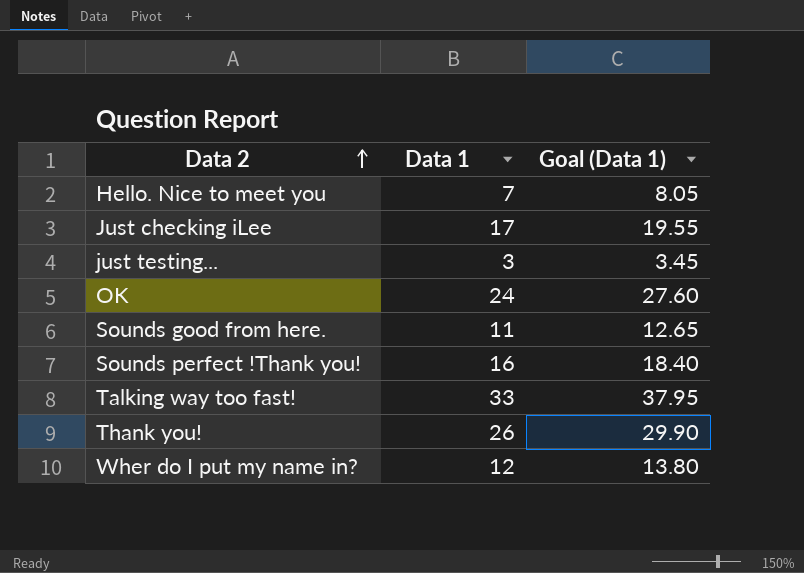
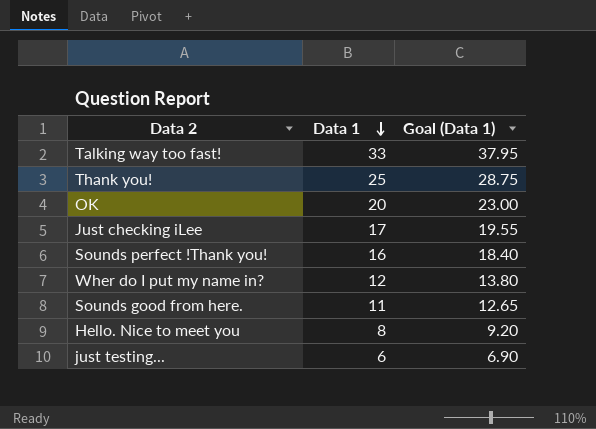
row order: Data 2 ascending -> Data 1 descending
Thank you! | Data 1: 26 -> 25
Thank you! | Goal (Data 1): 29.90 -> 28.75
OK | Data 1: 24 -> 20
OK | Goal (Data 1): 27.60 -> 23.00
Hello. Nice to meet you | Data 1: 7 -> 8
Hello. Nice to meet you | Goal (Data 1): 8.05 -> 9.20
just testing... | Data 1: 3 -> 6
just testing... | Goal (Data 1): 3.45 -> 6.90

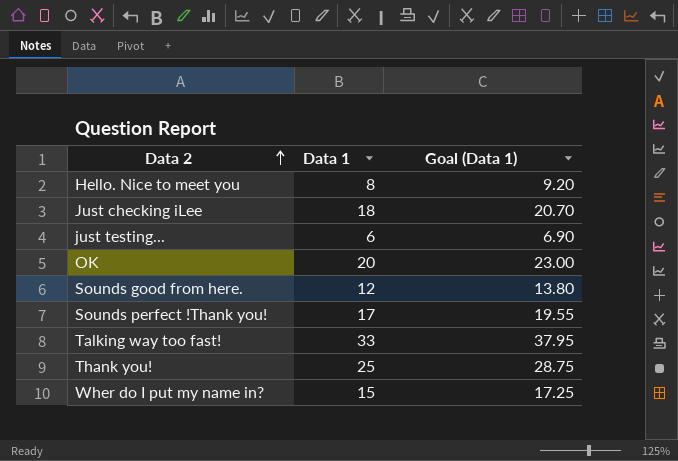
row order: Data 1 descending -> Data 2 ascending
Just checking iLee | Data 1: 17 -> 18
Just checking iLee | Goal (Data 1): 19.55 -> 20.70
Sounds good from here. | Data 1: 11 -> 12
Sounds good from here. | Goal (Data 1): 12.65 -> 13.80
Sounds perfect !Thank you! | Data 1: 16 -> 17
Sounds perfect !Thank you! | Goal (Data 1): 18.40 -> 19.55
Wher do I put my name in? | Data 1: 12 -> 15
Wher do I put my name in? | Goal (Data 1): 13.80 -> 17.25

